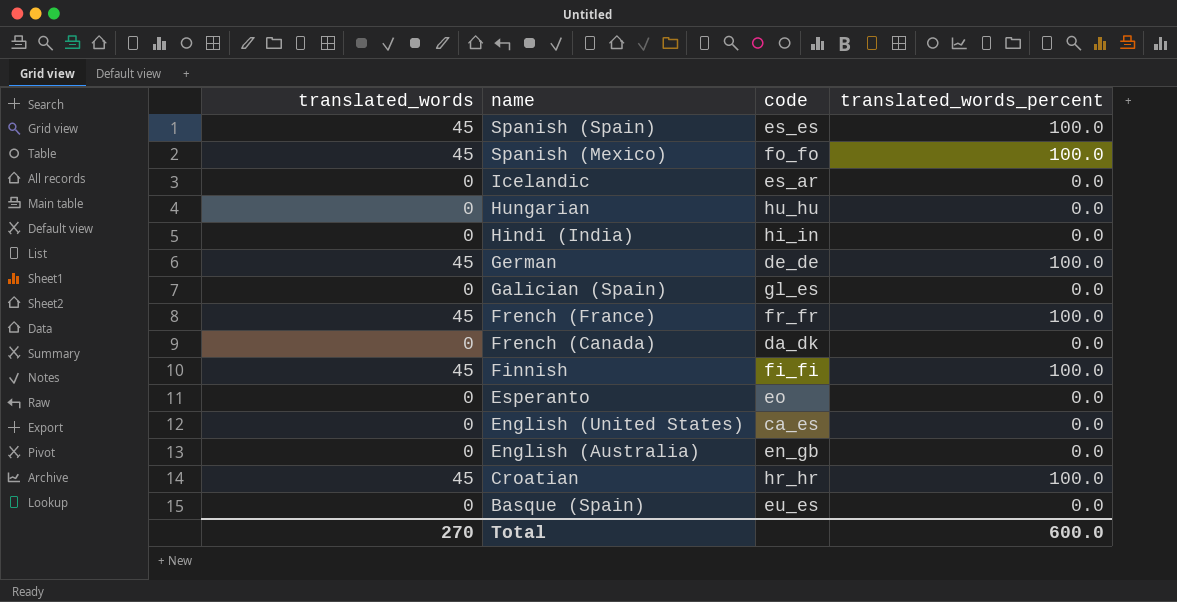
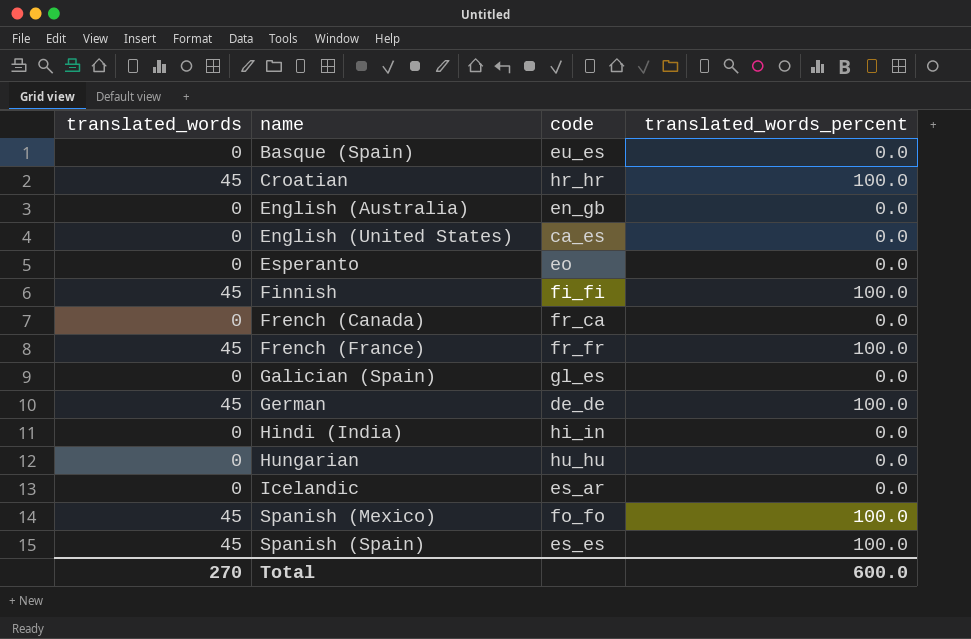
row order: name descending -> name ascending
French (Canada) | code: da_dk -> fr_ca

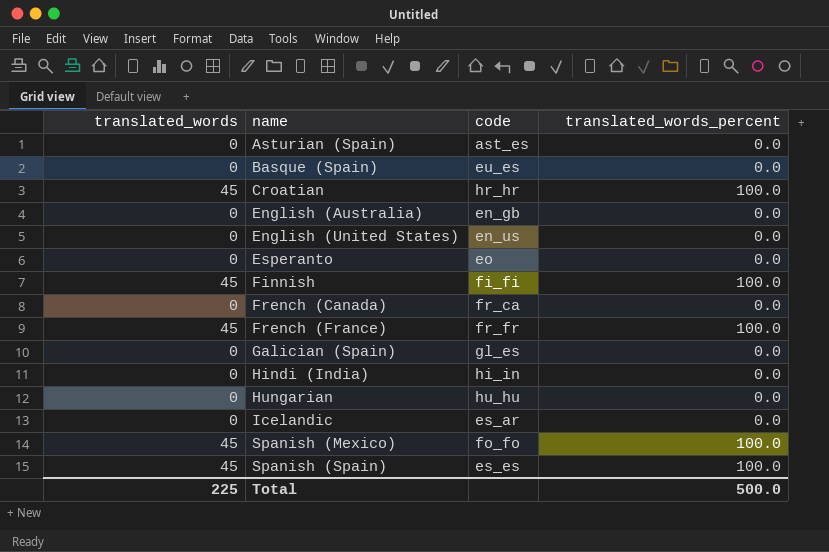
row German: 45 | de_de | 100.0 -> none
row Asturian (Spain): none -> 0 | ast_es | 0.0
English (United States) | code: ca_es -> en_us
Total | translated_words: 270 -> 225
Total | translated_words_percent: 600.0 -> 500.0

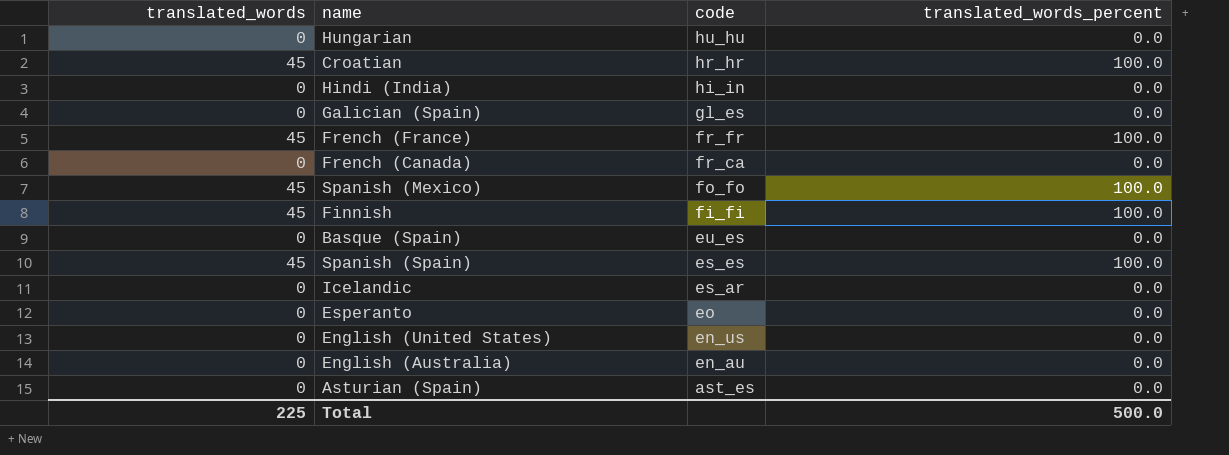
row order: name ascending -> code descending
English (Australia) | code: en_gb -> en_au

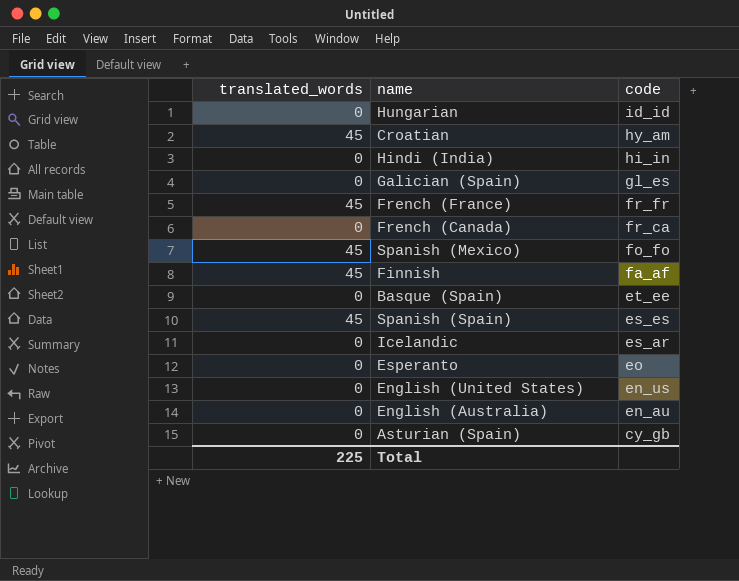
column translated_words_percent | position: 4 -> none
Hungarian | code: hu_hu -> id_id
Croatian | code: hr_hr -> hy_am
Finnish | code: fi_fi -> fa_af
Basque (Spain) | code: eu_es -> et_ee
Asturian (Spain) | code: ast_es -> cy_gb

